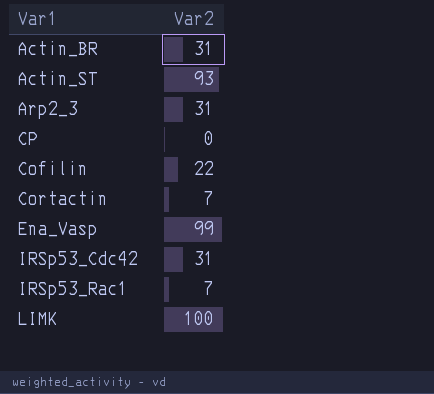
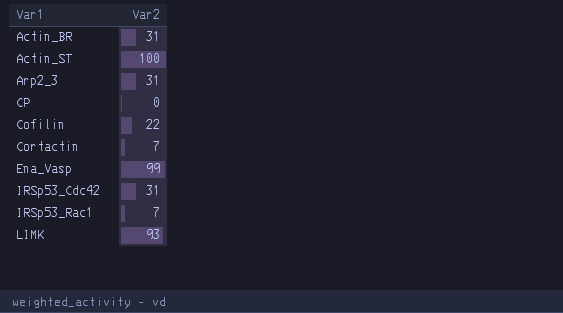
Actin_ST | Var2: 93 -> 100
LIMK | Var2: 100 -> 93

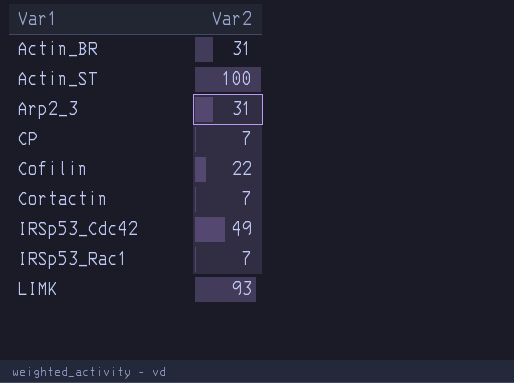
row Ena_Vasp: 99 -> none
CP | Var2: 0 -> 7
IRSp53_Cdc42 | Var2: 31 -> 49

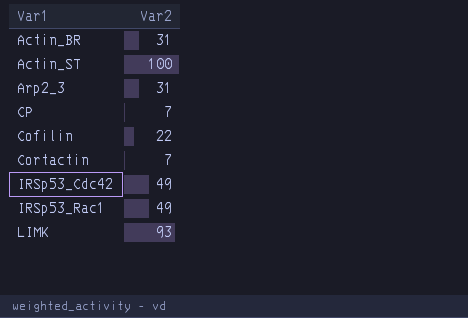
IRSp53_Rac1 | Var2: 7 -> 49

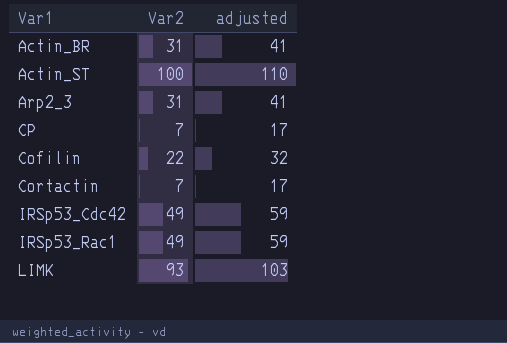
column adjusted | formula: none -> [Var2] + 10

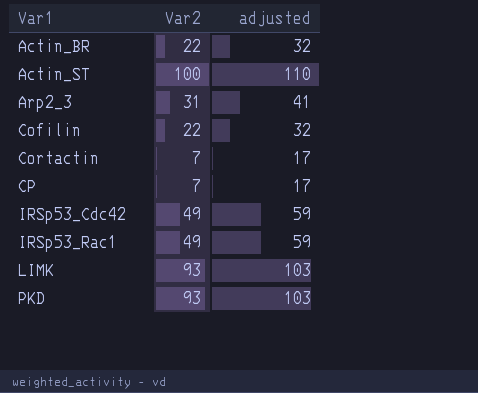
row order: none -> Var1 ascending
Actin_BR | Var2: 31 -> 22
Actin_BR | adjusted: 41 -> 32
row PKD: none -> 93 | 103

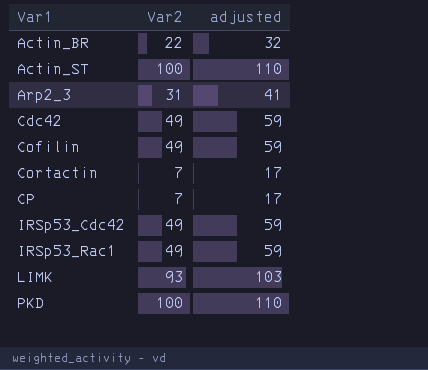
row Cdc42: none -> 49 | 59
Cofilin | Var2: 22 -> 49
Cofilin | adjusted: 32 -> 59
PKD | Var2: 93 -> 100
PKD | adjusted: 103 -> 110

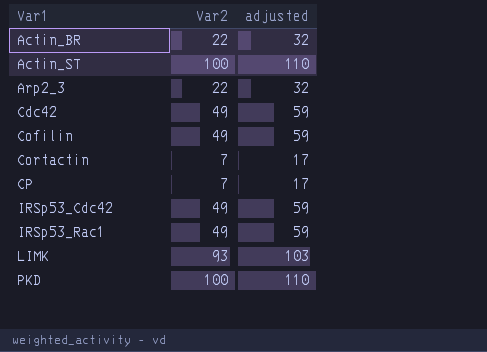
Arp2_3 | Var2: 31 -> 22
Arp2_3 | adjusted: 41 -> 32

